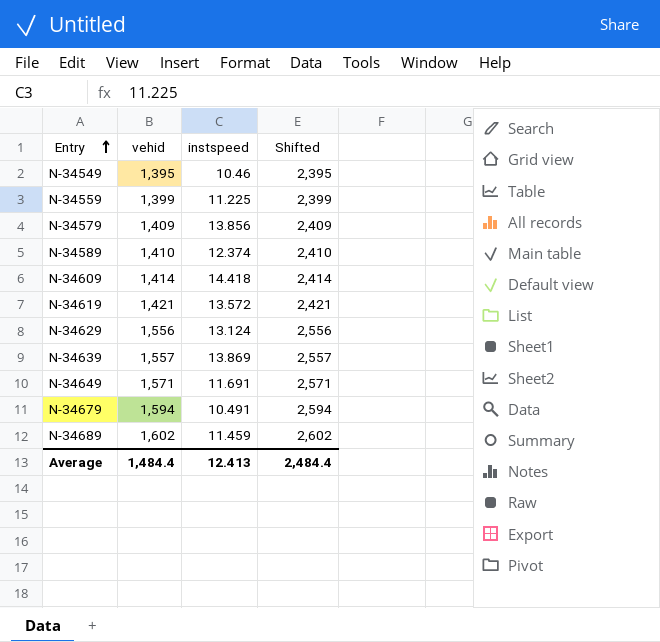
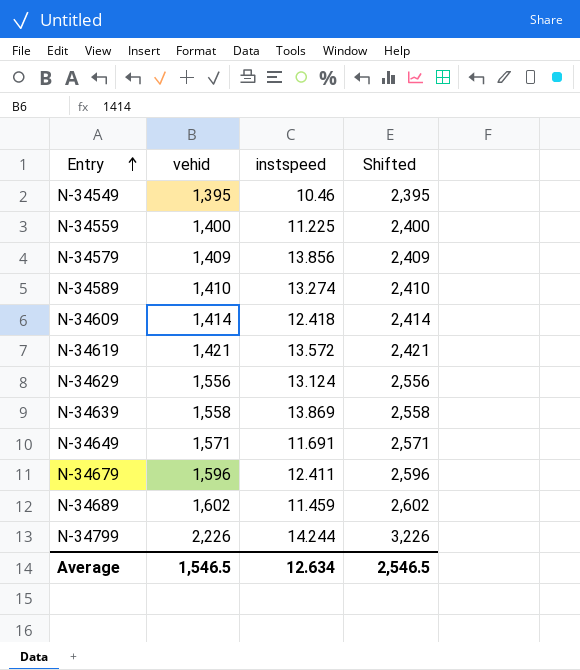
N-34559 | vehid: 1,399 -> 1,400
N-34559 | Shifted: 2,399 -> 2,400
N-34589 | instspeed: 12.374 -> 13.274
N-34609 | instspeed: 14.418 -> 12.418
N-34639 | vehid: 1,557 -> 1,558
N-34639 | Shifted: 2,557 -> 2,558
N-34679 | vehid: 1,594 -> 1,596
N-34679 | instspeed: 10.491 -> 12.411
N-34679 | Shifted: 2,594 -> 2,596
row N-34799: none -> 2,226 | 14.244 | 3,226
Average | vehid: 1,484.4 -> 1,546.5
Average | instspeed: 12.413 -> 12.634
Average | Shifted: 2,484.4 -> 2,546.5

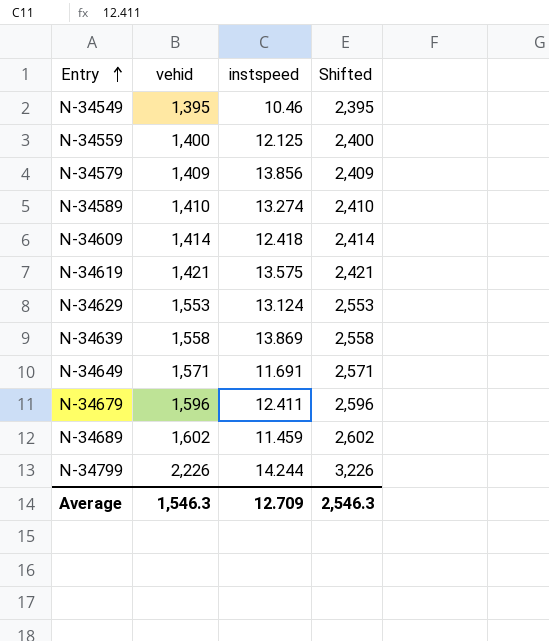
N-34559 | instspeed: 11.225 -> 12.125
N-34619 | instspeed: 13.572 -> 13.575
N-34629 | vehid: 1,556 -> 1,553
N-34629 | Shifted: 2,556 -> 2,553
Average | vehid: 1,546.5 -> 1,546.3
Average | instspeed: 12.634 -> 12.709
Average | Shifted: 2,546.5 -> 2,546.3

